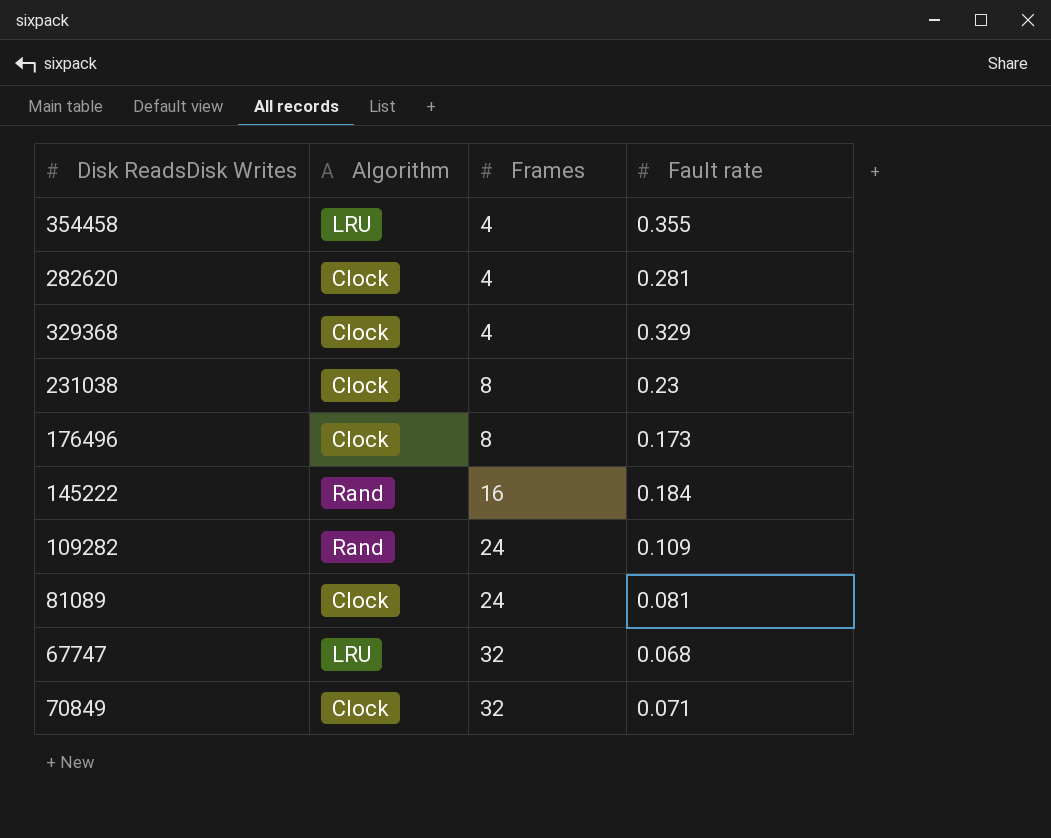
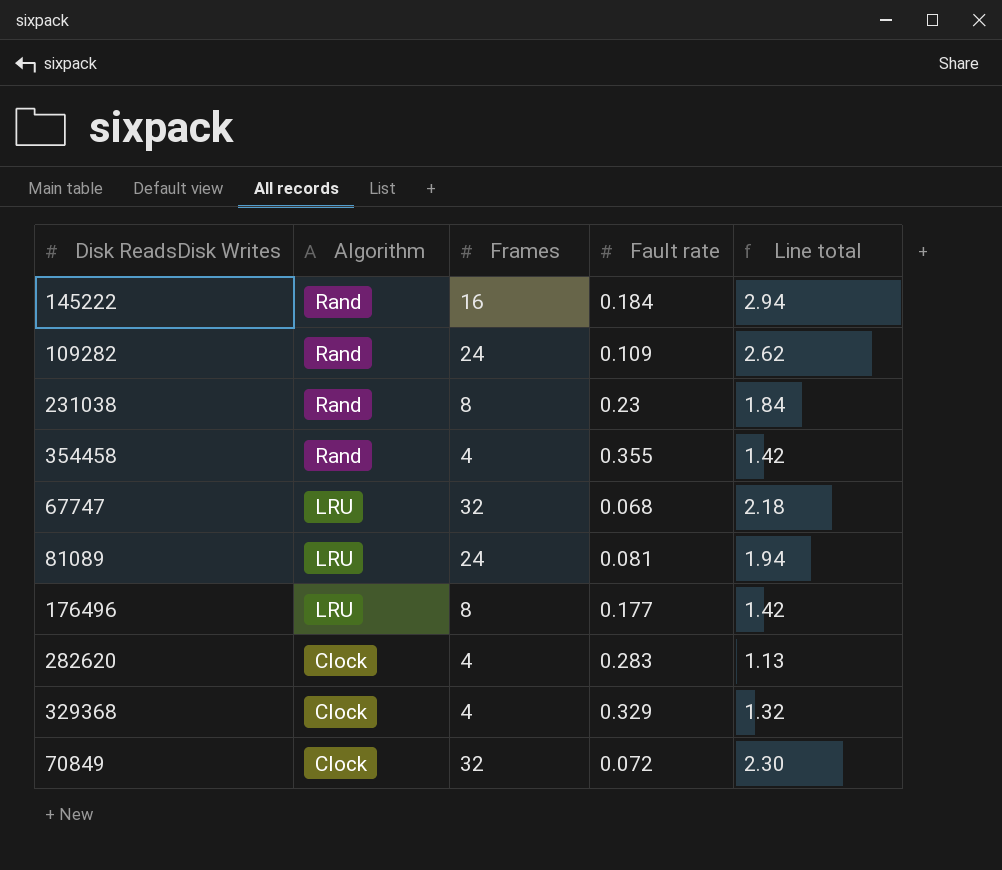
row order: Frames ascending -> Algorithm descending
column Line total | formula: none -> [Frames] * [Fault rate]
231038 | Algorithm: Clock -> Rand
354458 | Algorithm: LRU -> Rand
81089 | Algorithm: Clock -> LRU
176496 | Algorithm: Clock -> LRU
176496 | Fault rate: 0.173 -> 0.177
282620 | Fault rate: 0.281 -> 0.283
70849 | Fault rate: 0.071 -> 0.072

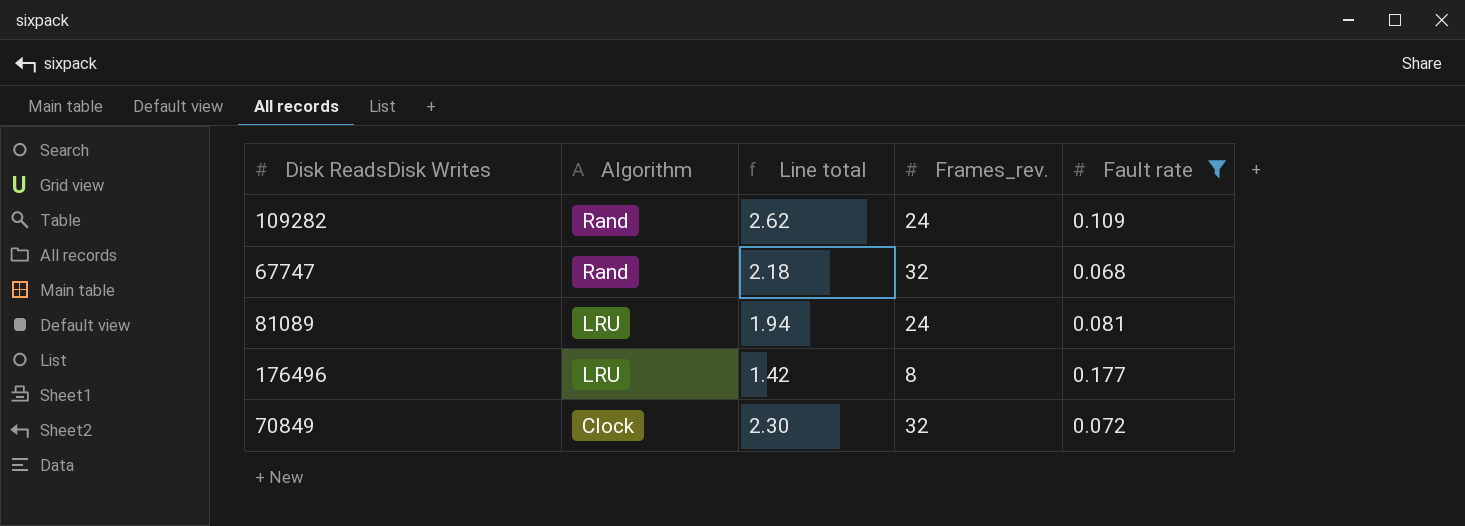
filter: none -> Fault rate <= 0.177
column Line total | position: 5 -> 3
column name: Frames -> Frames_rev.
67747 | Algorithm: LRU -> Rand

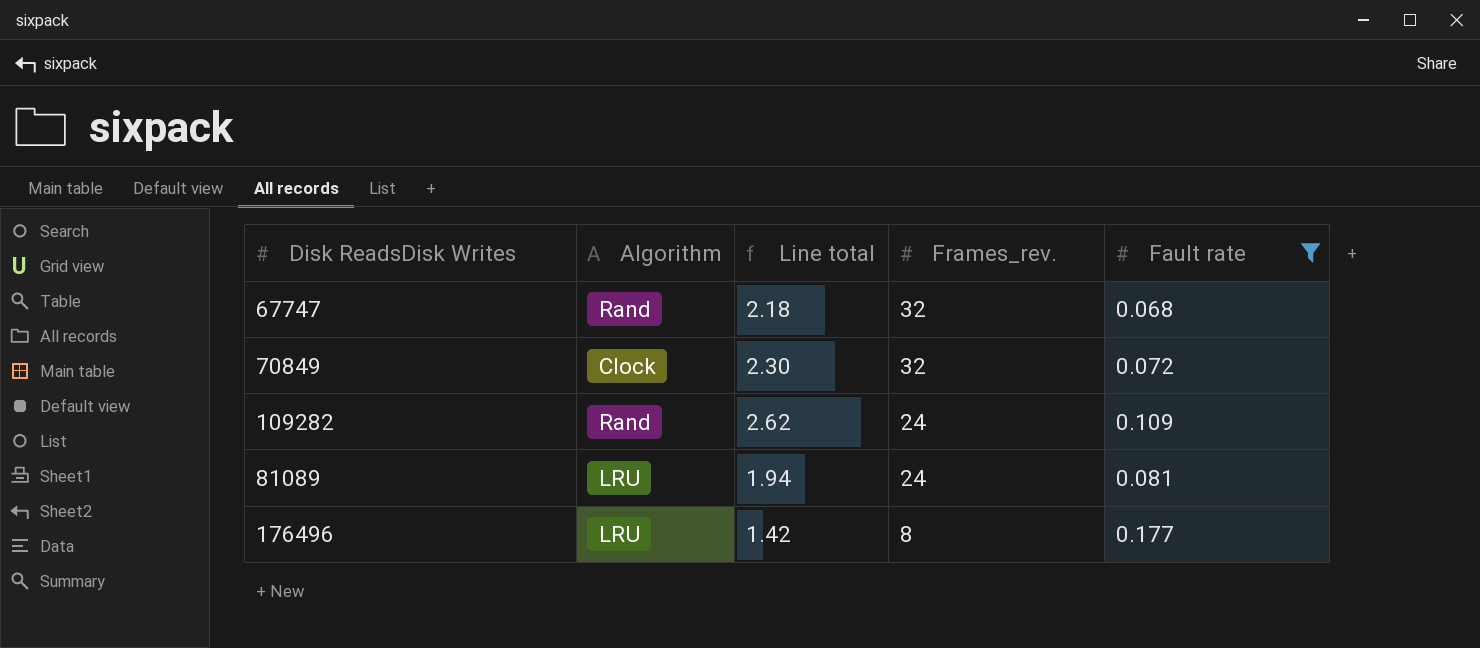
row order: Algorithm descending -> Frames_rev. descending

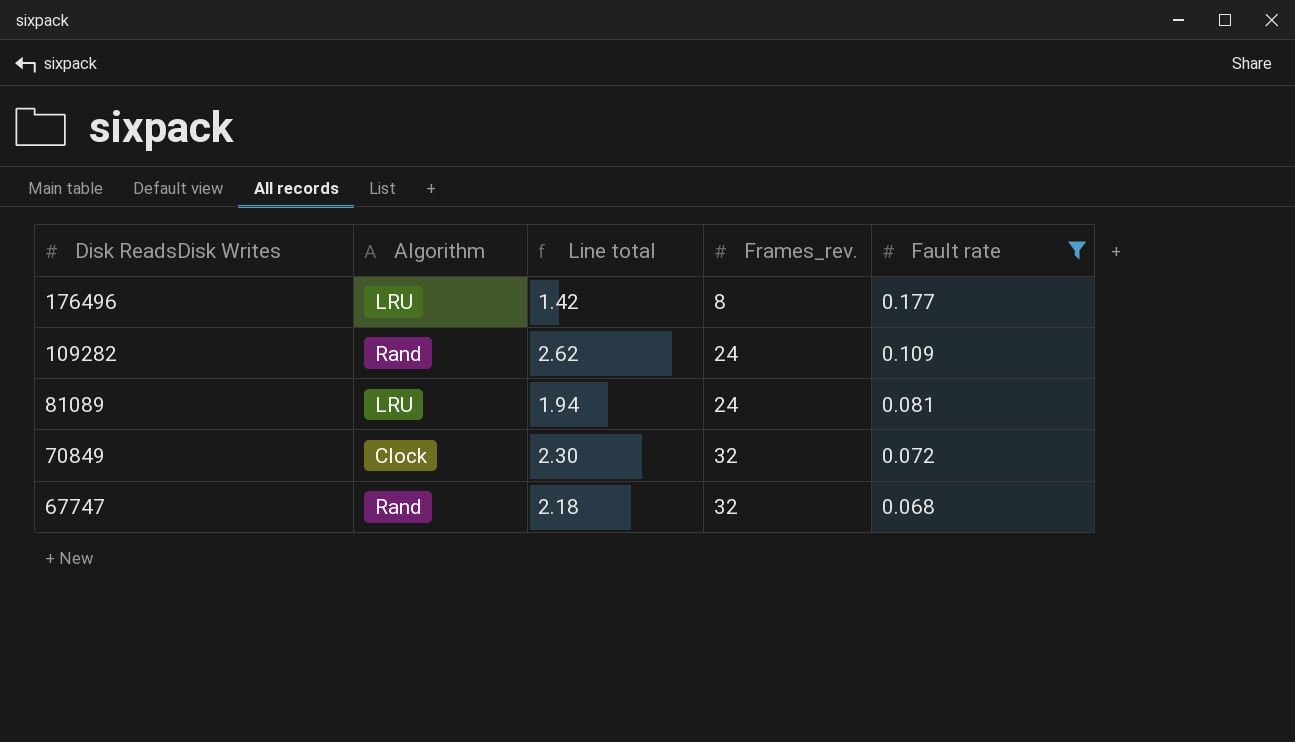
row order: Frames_rev. descending -> Disk ReadsDisk Writes descending

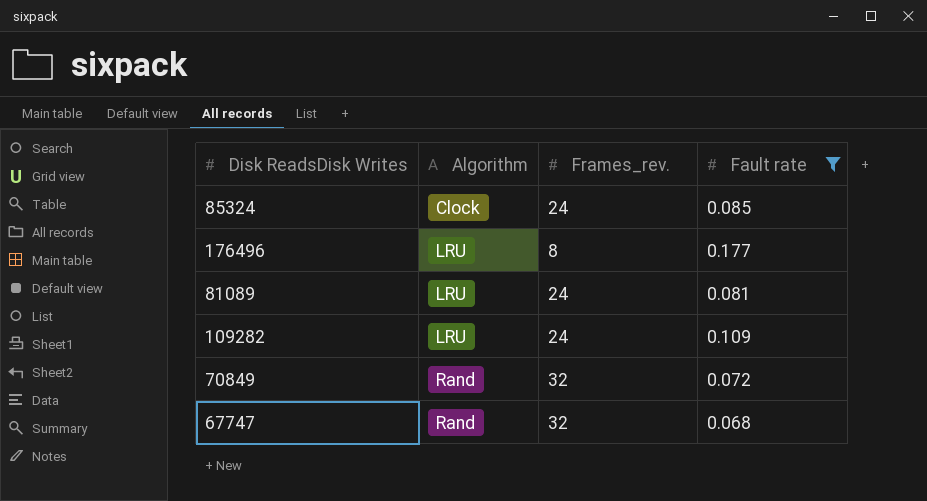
row order: Disk ReadsDisk Writes descending -> Algorithm ascending
column Line total | formula: [Frames_rev.] * [Fault rate] -> none
row 85324: none -> Clock | 24 | 0.085
109282 | Algorithm: Rand -> LRU
70849 | Algorithm: Clock -> Rand

